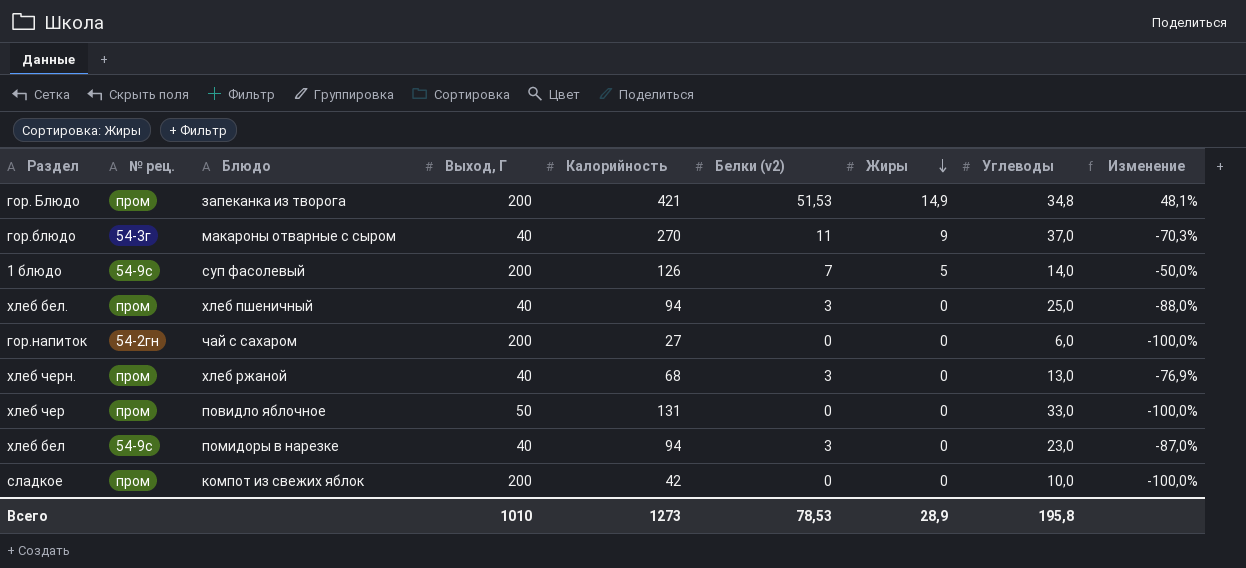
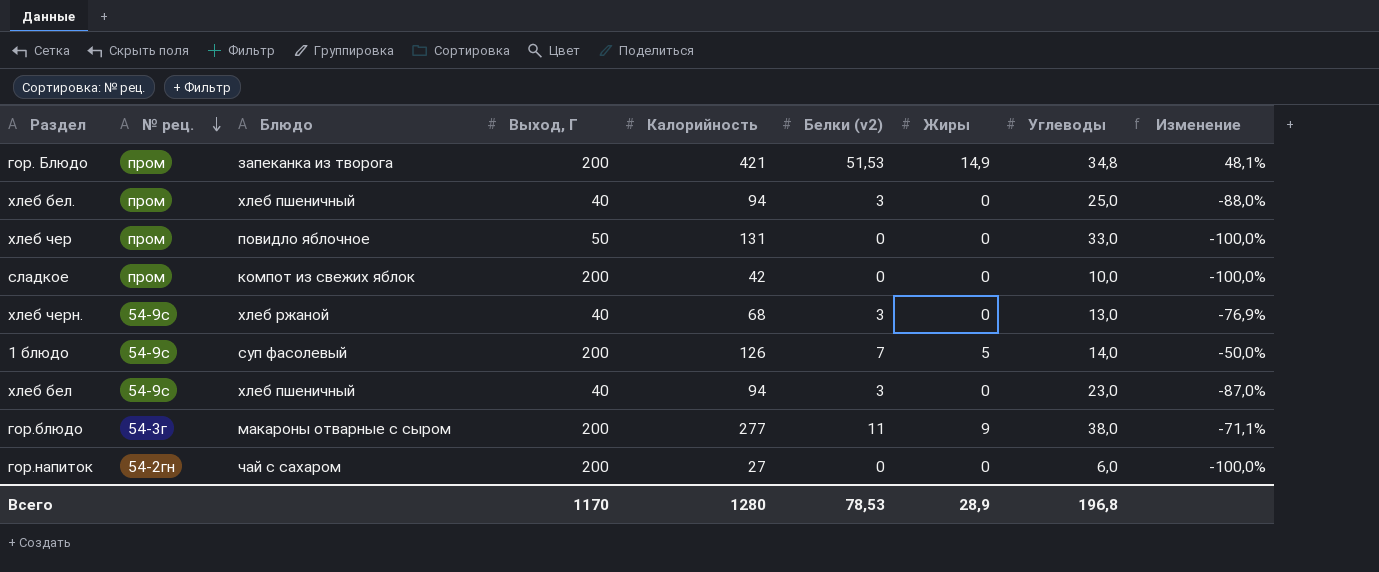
row order: Жиры descending -> № рец. descending
хлеб черн. | № рец.: пром -> 54-9с
хлеб бел | Блюдо: помидоры в нарезке -> хлеб пшеничный
гор.блюдо | Выход, Г: 40 -> 200
гор.блюдо | Калорийность: 270 -> 277
гор.блюдо | Углеводы: 37,0 -> 38,0
гор.блюдо | Изменение: -70,3% -> -71,1%
Всего | Выход, Г: 1010 -> 1170
Всего | Калорийность: 1273 -> 1280
Всего | Углеводы: 195,8 -> 196,8

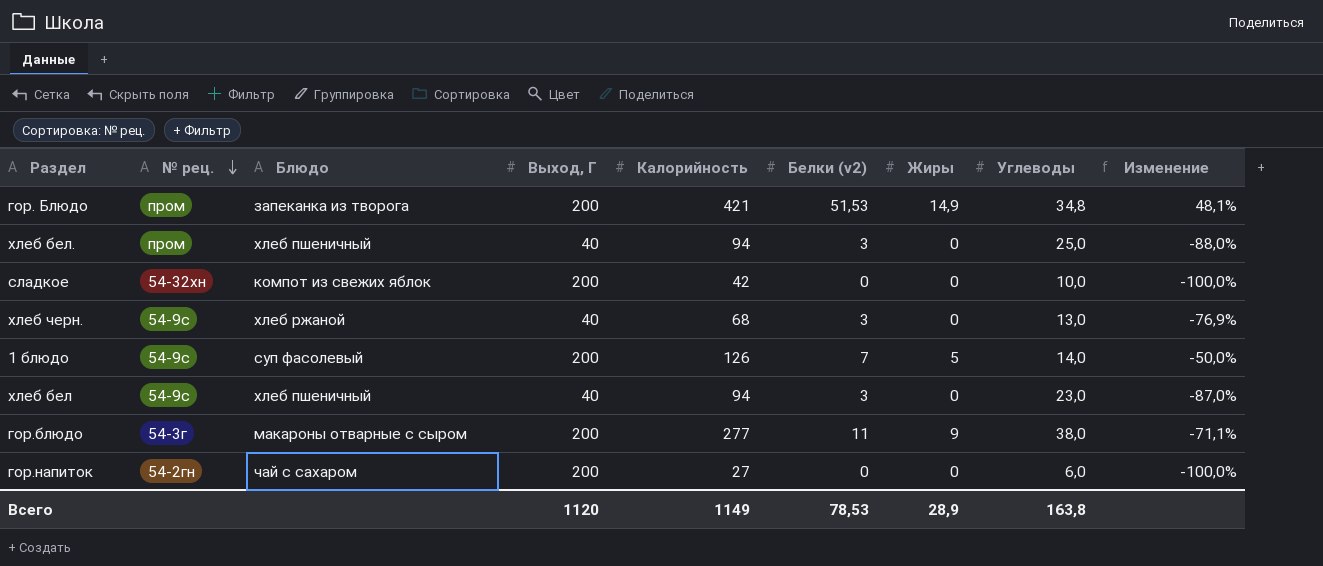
row хлеб чер: пром | повидло яблочное | 50 | 131 | 0 | 0 | 33,0 | -100,0% -> none
сладкое | № рец.: пром -> 54-32хн
Всего | Выход, Г: 1170 -> 1120
Всего | Калорийность: 1280 -> 1149
Всего | Углеводы: 196,8 -> 163,8

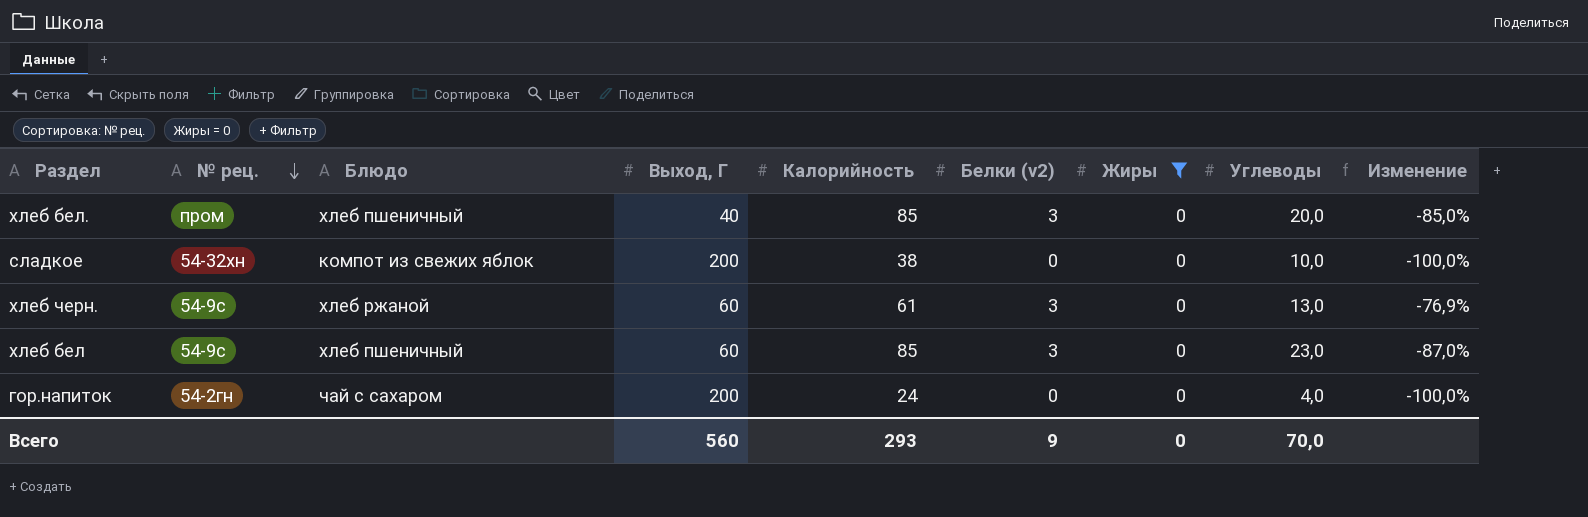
filter: none -> Жиры = 0
хлеб бел. | Калорийность: 94 -> 85
хлеб бел. | Углеводы: 25,0 -> 20,0
хлеб бел. | Изменение: -88,0% -> -85,0%
сладкое | Калорийность: 42 -> 38
хлеб черн. | Выход, Г: 40 -> 60
хлеб черн. | Калорийность: 68 -> 61
хлеб бел | Выход, Г: 40 -> 60
хлеб бел | Калорийность: 94 -> 85
гор.напиток | Калорийность: 27 -> 24
гор.напиток | Углеводы: 6,0 -> 4,0
Всего | Выход, Г: 1120 -> 560
Всего | Калорийность: 1149 -> 293
Всего | Белки (v2): 78,53 -> 9
Всего | Жиры: 28,9 -> 0
Всего | Углеводы: 163,8 -> 70,0

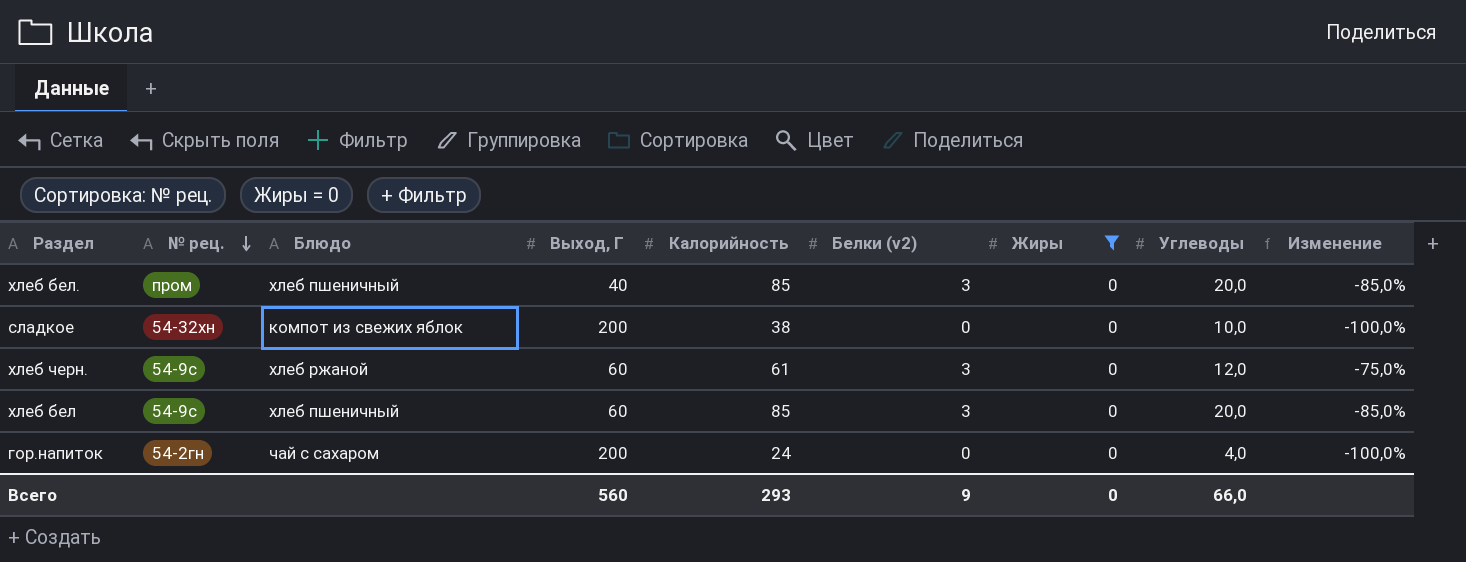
хлеб черн. | Углеводы: 13,0 -> 12,0
хлеб черн. | Изменение: -76,9% -> -75,0%
хлеб бел | Углеводы: 23,0 -> 20,0
хлеб бел | Изменение: -87,0% -> -85,0%
Всего | Углеводы: 70,0 -> 66,0

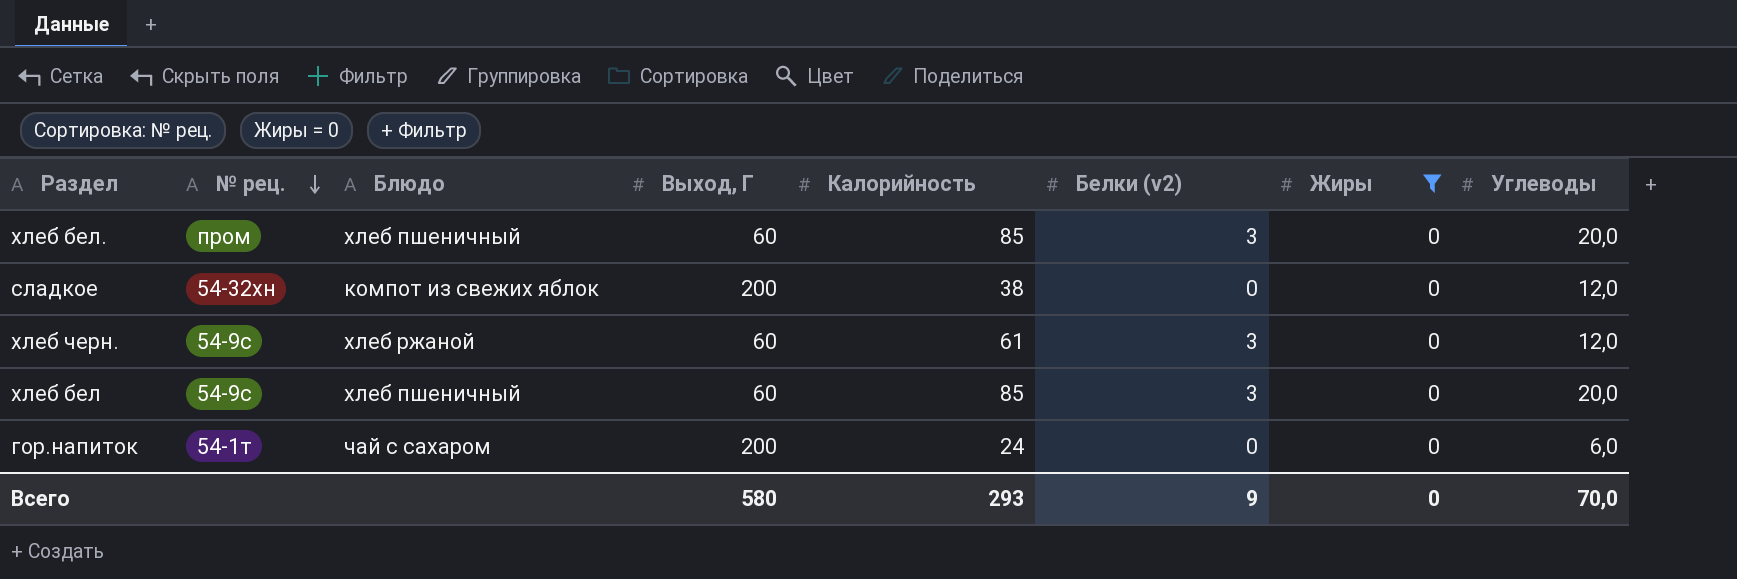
column Изменение | formula: ([Белки (v2)] - [Углеводы]) / [Углеводы] -> none
хлеб бел. | Выход, Г: 40 -> 60
сладкое | Углеводы: 10,0 -> 12,0
гор.напиток | № рец.: 54-2гн -> 54-1т
гор.напиток | Углеводы: 4,0 -> 6,0
Всего | Выход, Г: 560 -> 580
Всего | Углеводы: 66,0 -> 70,0

